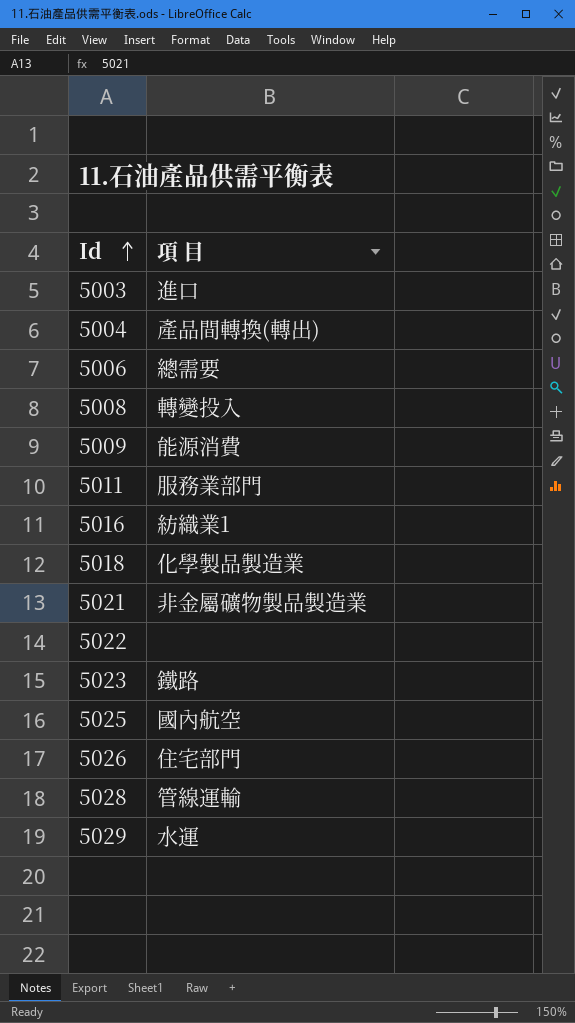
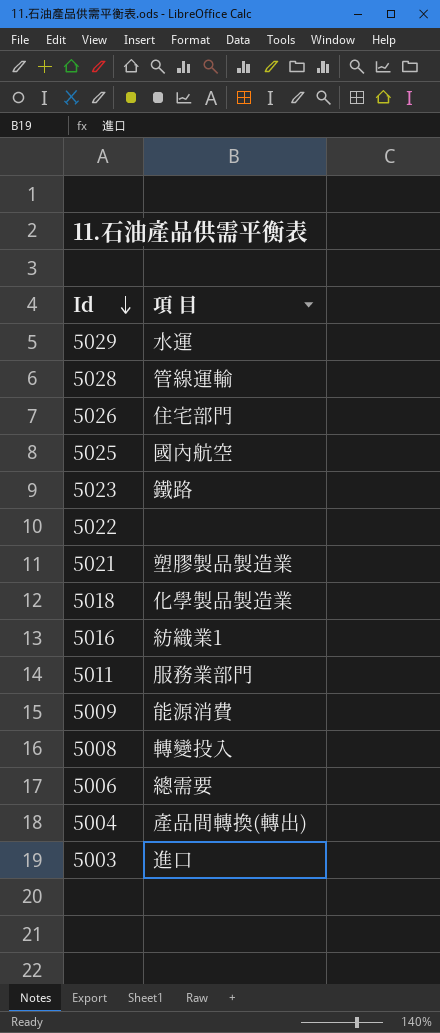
row order: Id ascending -> Id descending
5021 | 項 目: 非金屬礦物製品製造業 -> 塑膠製品製造業

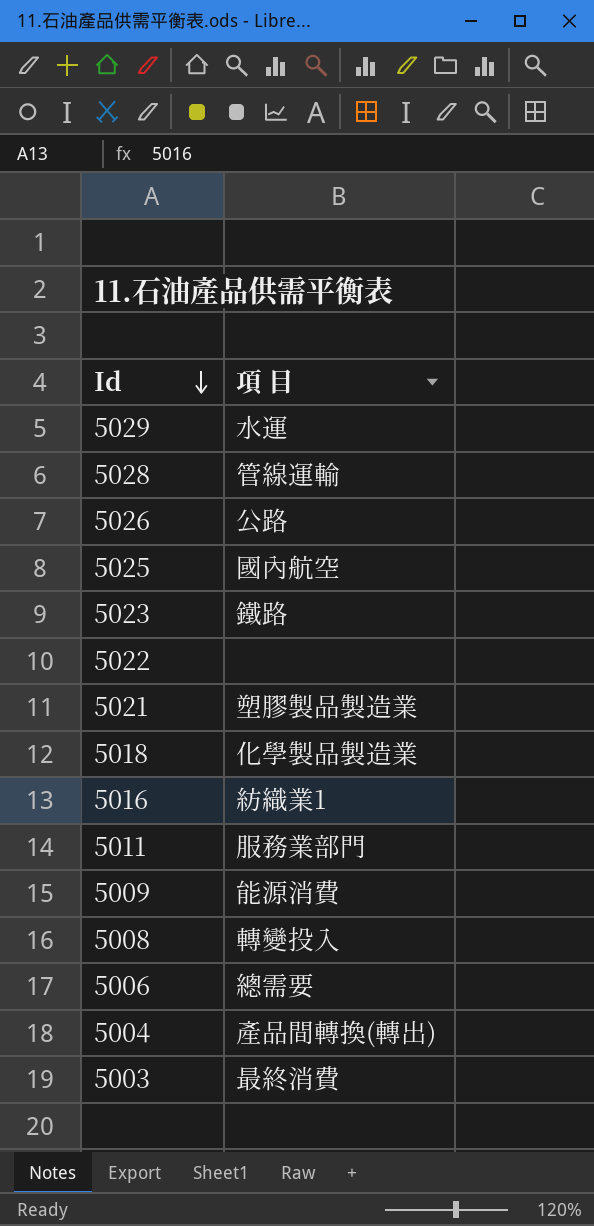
5026 | 項 目: 住宅部門 -> 公路
5003 | 項 目: 進口 -> 最終消費

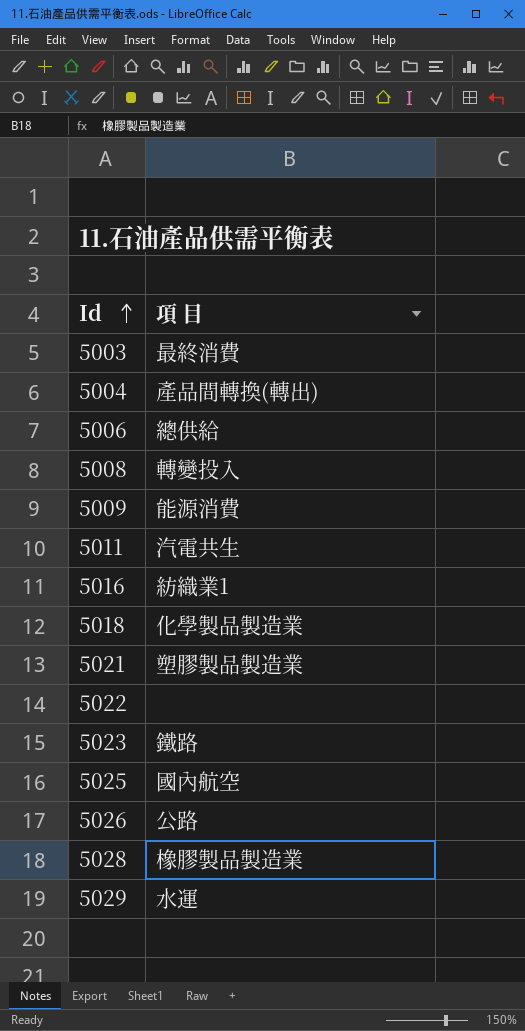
row order: Id descending -> Id ascending
5006 | 項 目: 總需要 -> 總供給
5011 | 項 目: 服務業部門 -> 汽電共生
5028 | 項 目: 管線運輸 -> 橡膠製品製造業

